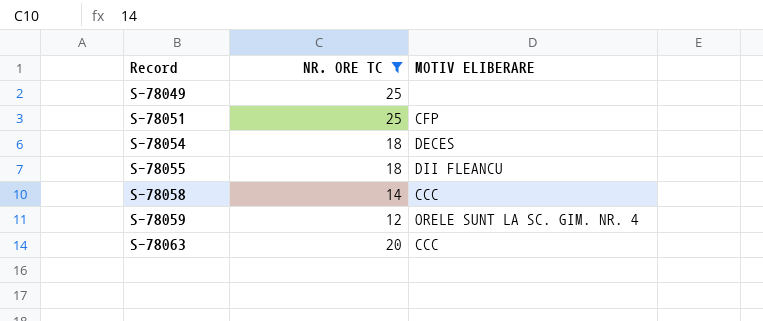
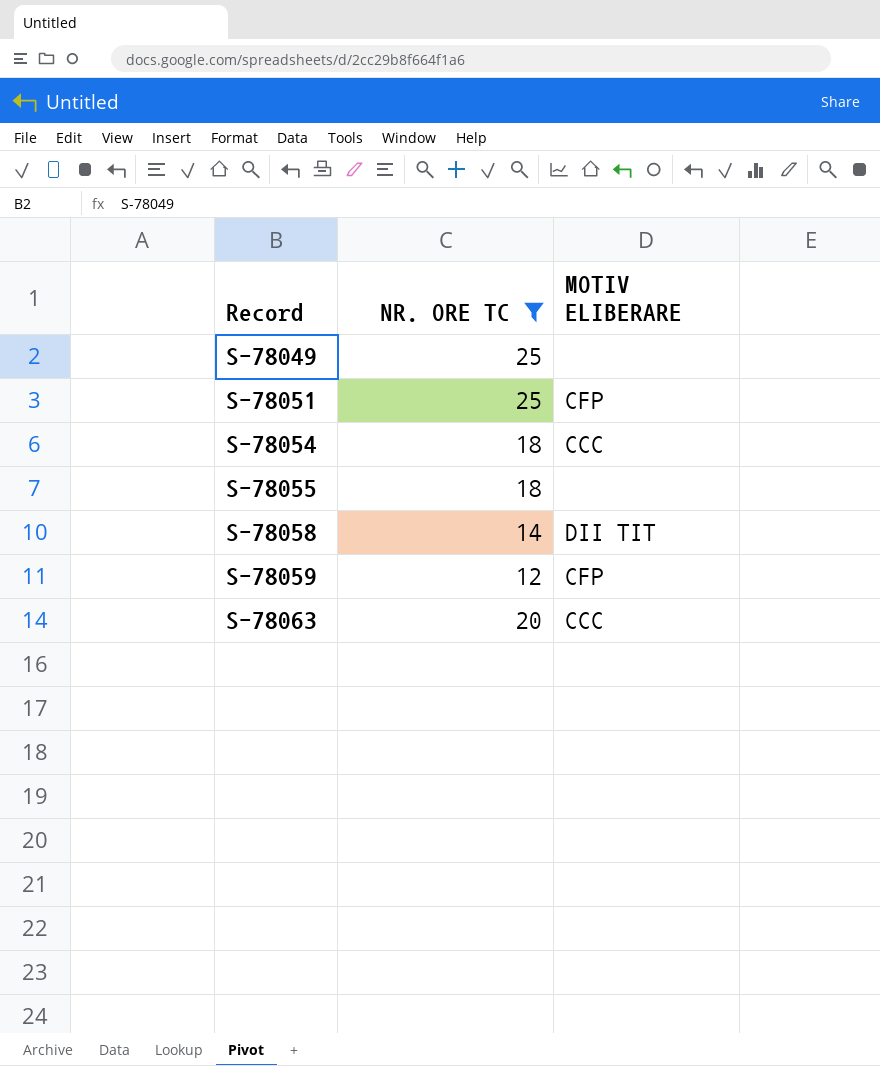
S-78054 | MOTIV ELIBERARE: DECES -> CCC
S-78055 | MOTIV ELIBERARE: DII FLEANCU -> none
S-78058 | MOTIV ELIBERARE: CCC -> DII TIT
S-78059 | MOTIV ELIBERARE: ORELE SUNT LA SC. GIM. NR. 4 -> CFP

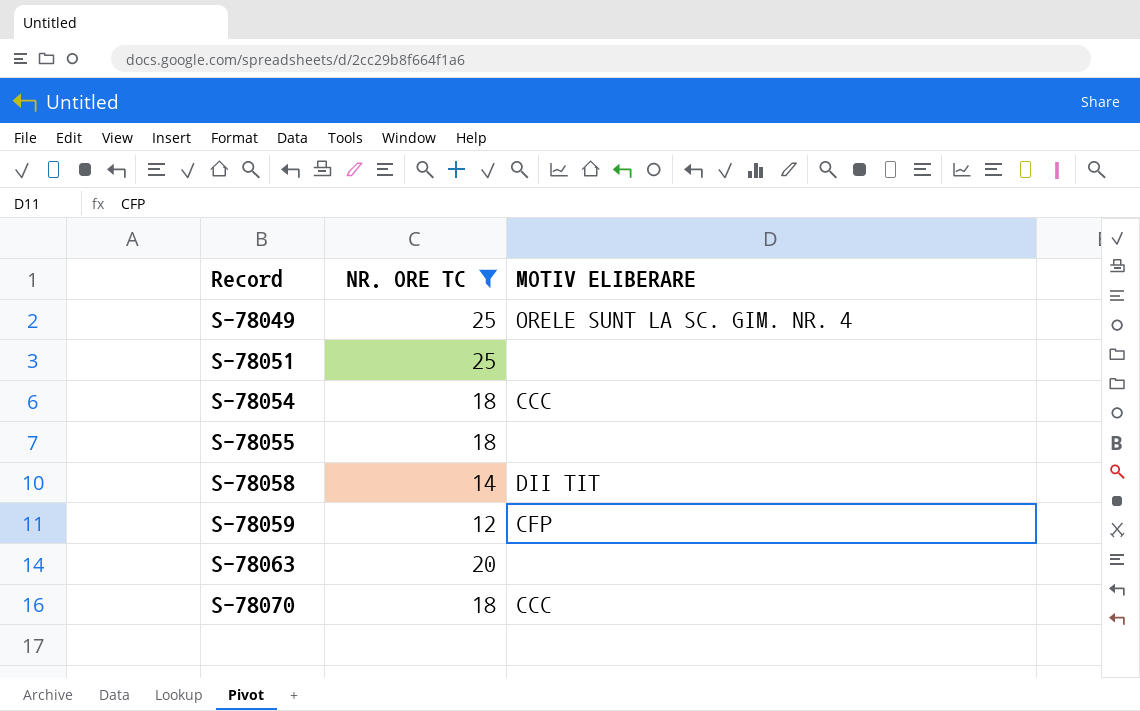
S-78049 | MOTIV ELIBERARE: none -> ORELE SUNT LA SC. GIM. NR. 4
S-78051 | MOTIV ELIBERARE: CFP -> none
S-78063 | MOTIV ELIBERARE: CCC -> none
row S-78070: none -> 18 | CCC

